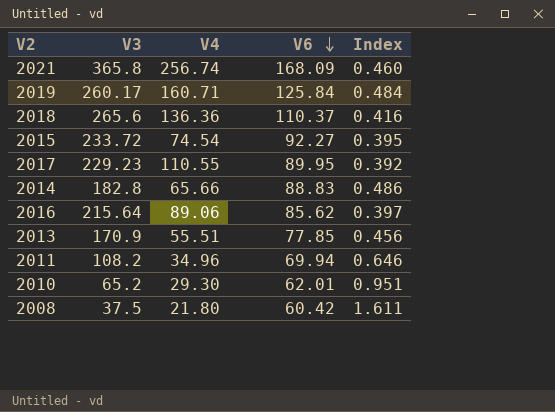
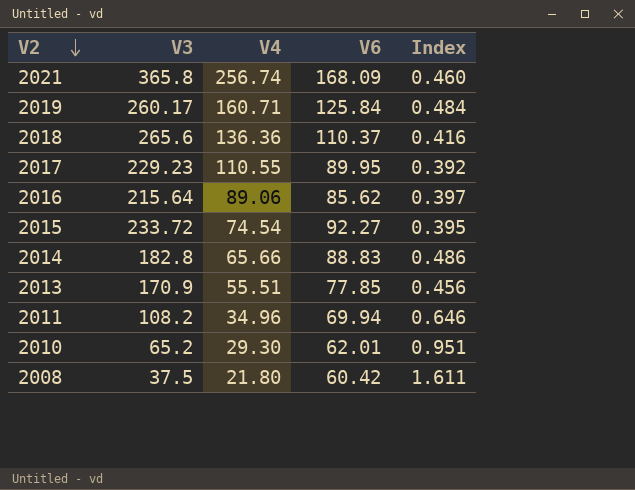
row order: V6 descending -> V2 descending

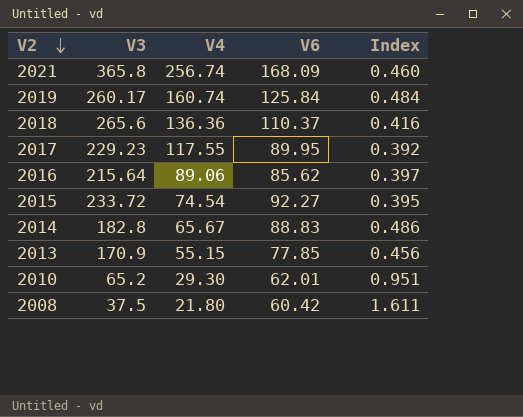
row 2011: 108.2 | 34.96 | 69.94 | 0.646 -> none
2019 | V4: 160.71 -> 160.74
2017 | V4: 110.55 -> 117.55
2014 | V4: 65.66 -> 65.67
2013 | V4: 55.51 -> 55.15

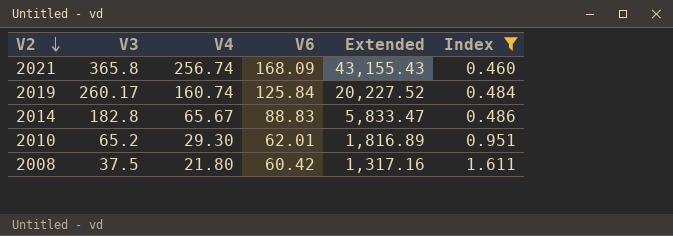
filter: none -> Index >= 0.460
column Extended | formula: none -> [V4] * [V6]

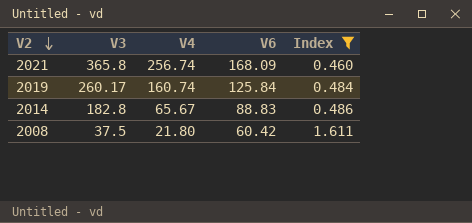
column Extended | formula: [V4] * [V6] -> none
row 2010: 65.2 | 29.30 | 62.01 | 1,816.89 | 0.951 -> none

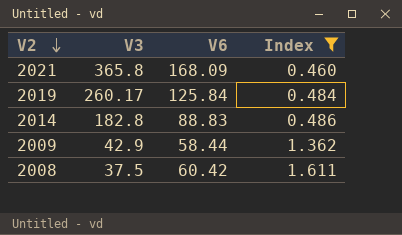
column V4 | position: 3 -> none
row 2009: none -> 42.9 | 58.44 | 1.362

